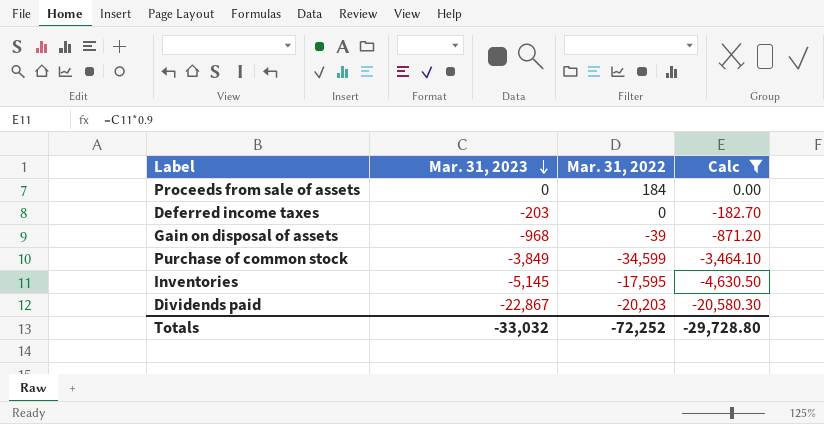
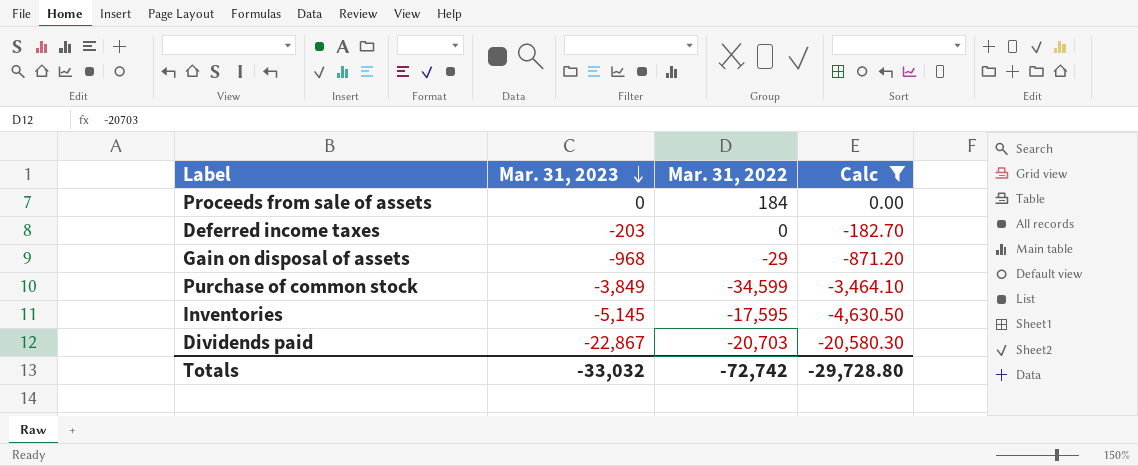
Gain on disposal of assets | Mar. 31, 2022: -39 -> -29
Dividends paid | Mar. 31, 2022: -20,203 -> -20,703
Totals | Mar. 31, 2022: -72,252 -> -72,742

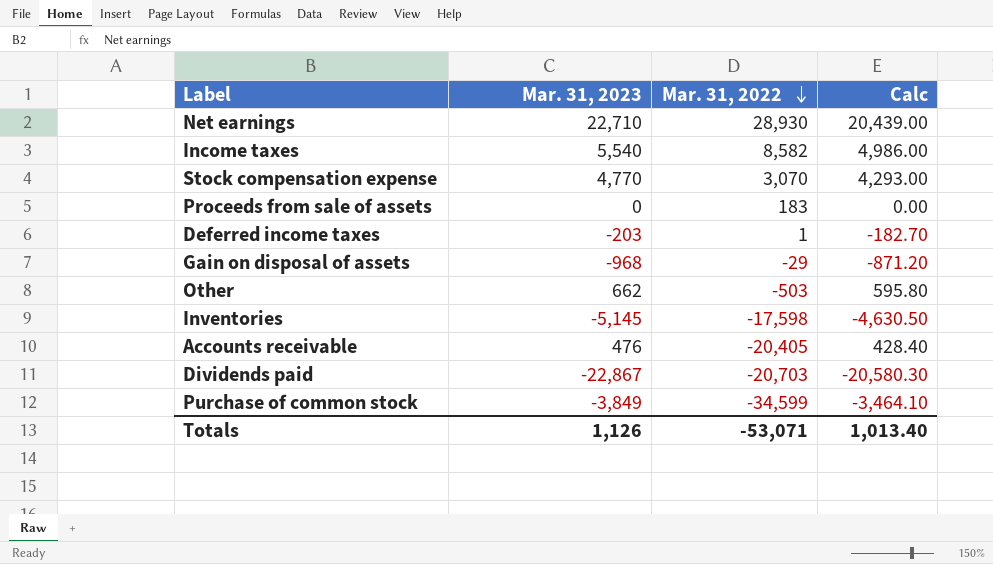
filter: Calc <= 0.00 -> none
row order: Mar. 31, 2023 descending -> Mar. 31, 2022 descending
Proceeds from sale of assets | Mar. 31, 2022: 184 -> 183
Deferred income taxes | Mar. 31, 2022: 0 -> 1
Inventories | Mar. 31, 2022: -17,595 -> -17,598
Totals | Mar. 31, 2023: -33,032 -> 1,126
Totals | Mar. 31, 2022: -72,742 -> -53,071
Totals | Calc: -29,728.80 -> 1,013.40

